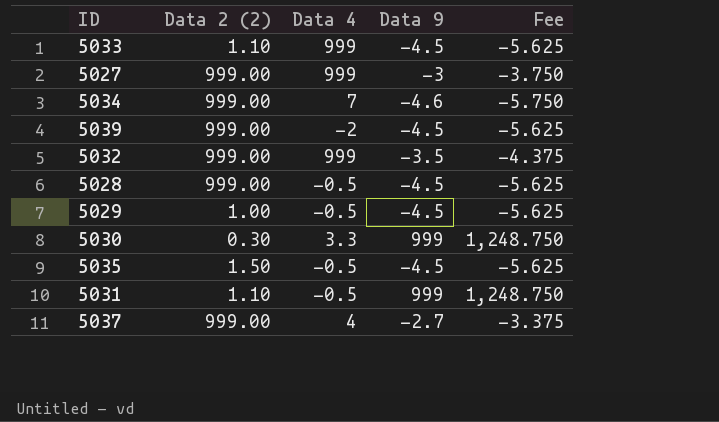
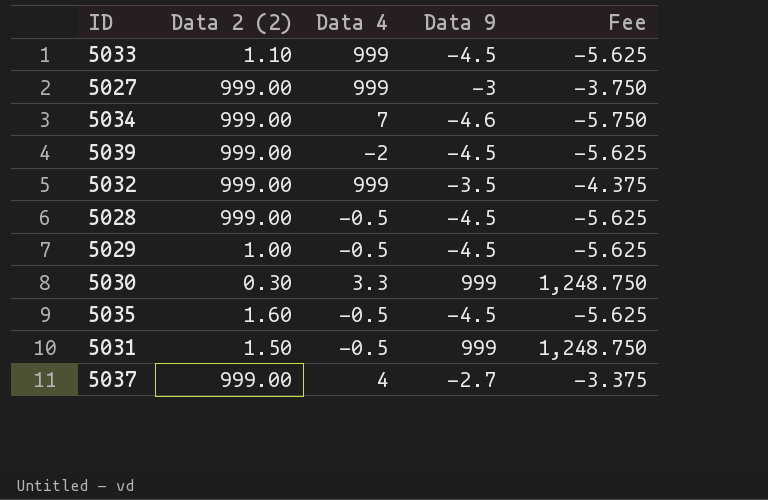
5035 | Data 2 (2): 1.50 -> 1.60
5031 | Data 2 (2): 1.10 -> 1.50

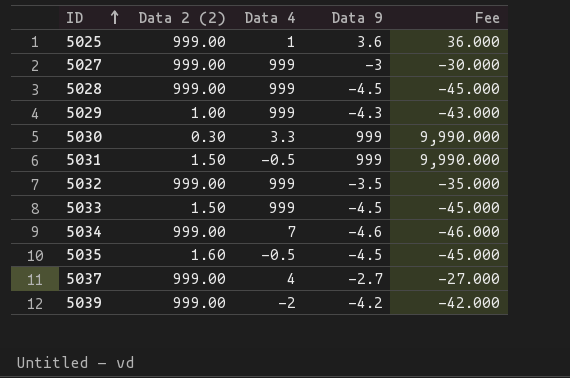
row order: none -> ID ascending
column Fee | formula: [Data 9] * 1.25 -> [Data 9] * 10
row 5025: none -> 999.00 | 1 | 3.6 | 36.000
5028 | Data 4: -0.5 -> 999
5029 | Data 4: -0.5 -> 999
5029 | Data 9: -4.5 -> -4.3
5033 | Data 2 (2): 1.10 -> 1.50
5039 | Data 9: -4.5 -> -4.2

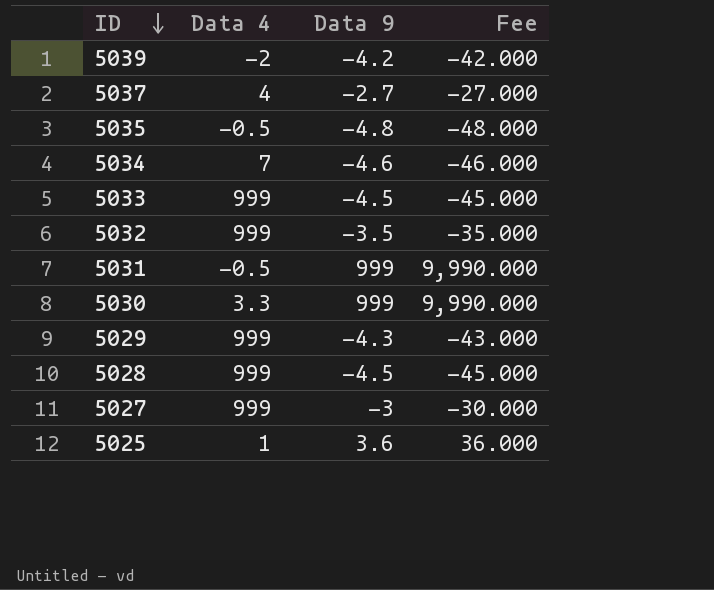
row order: ID ascending -> ID descending
column Data 2 (2) | position: 2 -> none
5035 | Data 9: -4.5 -> -4.8
5035 | Fee: -45.000 -> -48.000

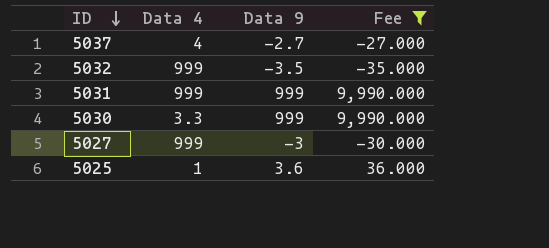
filter: none -> Fee >= -35.000
5031 | Data 4: -0.5 -> 999

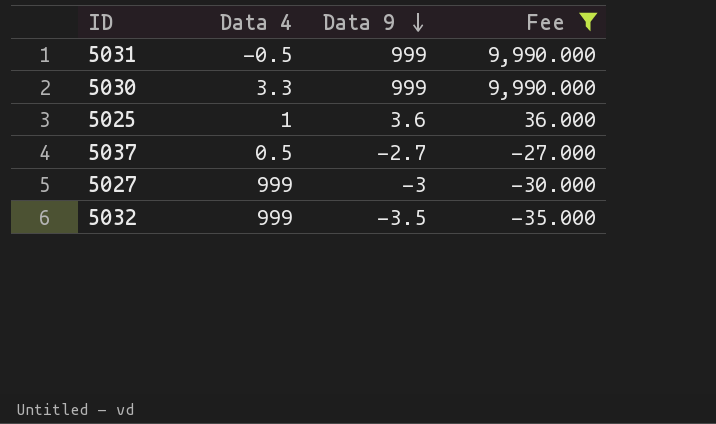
row order: ID descending -> Data 9 descending
5031 | Data 4: 999 -> -0.5
5037 | Data 4: 4 -> 0.5

